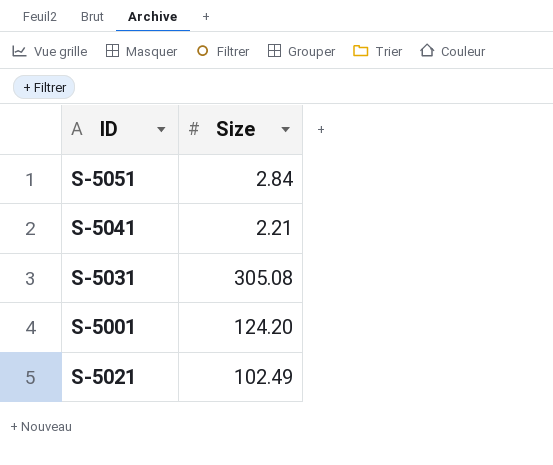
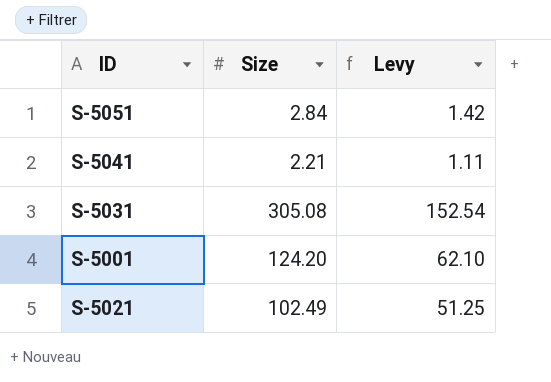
column Levy | formula: none -> [Size] * 0.5

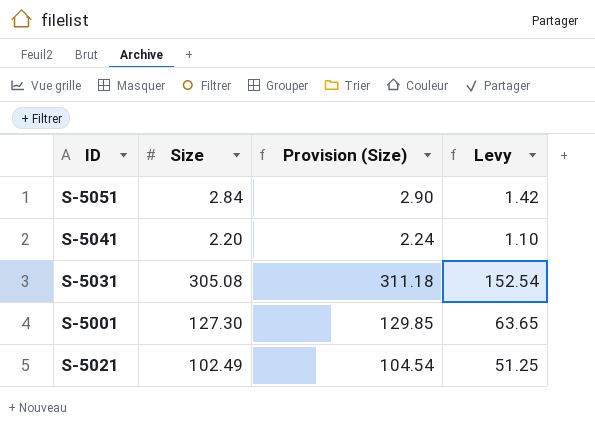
column Provision (Size) | formula: none -> [Size] * 1.02
S-5041 | Size: 2.21 -> 2.20
S-5041 | Levy: 1.11 -> 1.10
S-5001 | Size: 124.20 -> 127.30
S-5001 | Levy: 62.10 -> 63.65

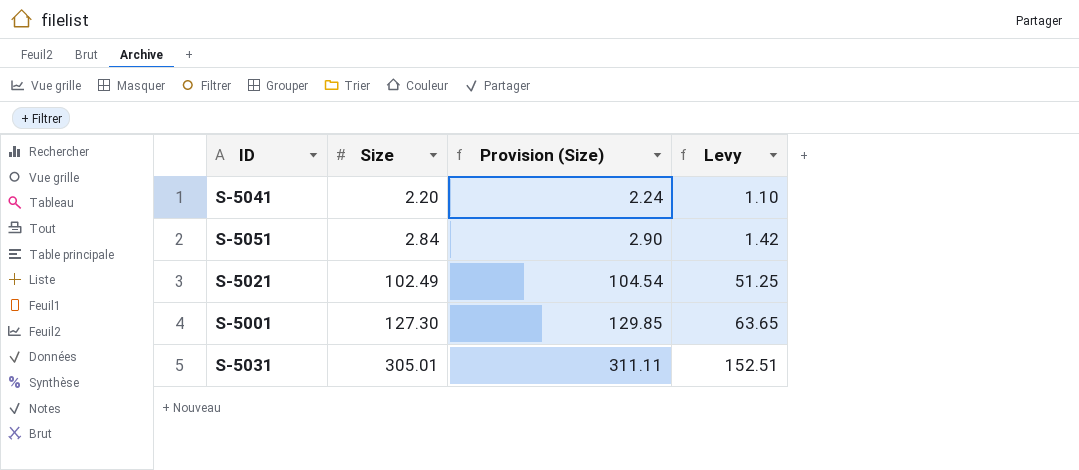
row order: none -> Size ascending
S-5031 | Size: 305.08 -> 305.01
S-5031 | Provision (Size): 311.18 -> 311.11
S-5031 | Levy: 152.54 -> 152.51

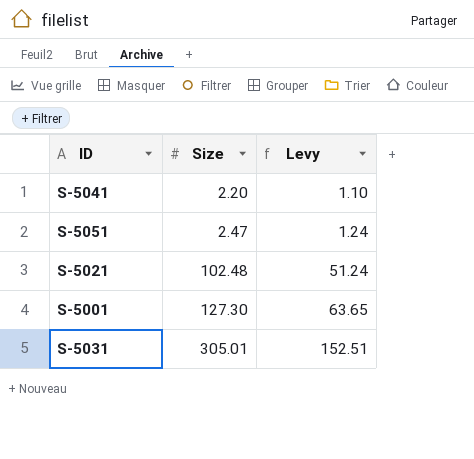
column Provision (Size) | formula: [Size] * 1.02 -> none
S-5051 | Size: 2.84 -> 2.47
S-5051 | Levy: 1.42 -> 1.24
S-5021 | Size: 102.49 -> 102.48
S-5021 | Levy: 51.25 -> 51.24

